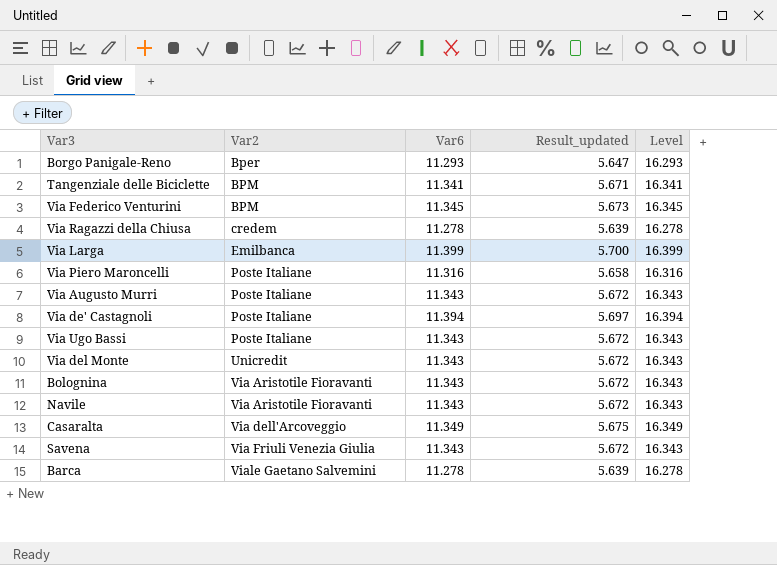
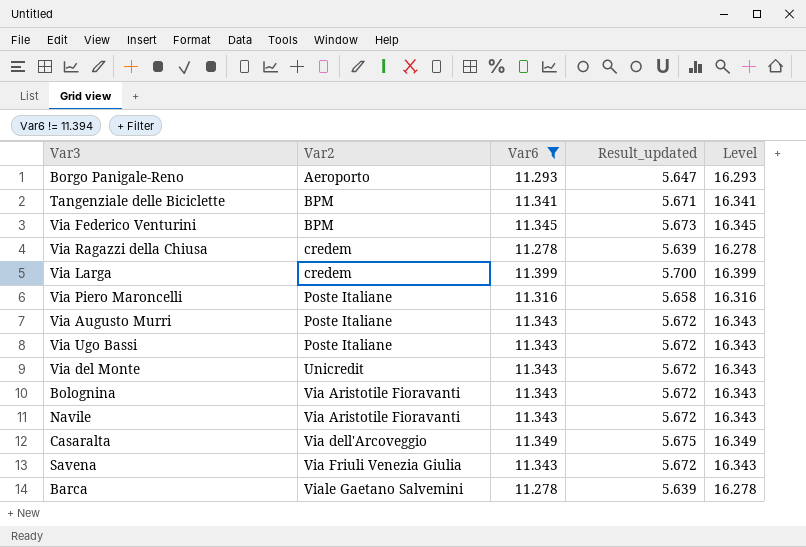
filter: none -> Var6 != 11.394
Borgo Panigale-Reno | Var2: Bper -> Aeroporto
Via Larga | Var2: Emilbanca -> credem

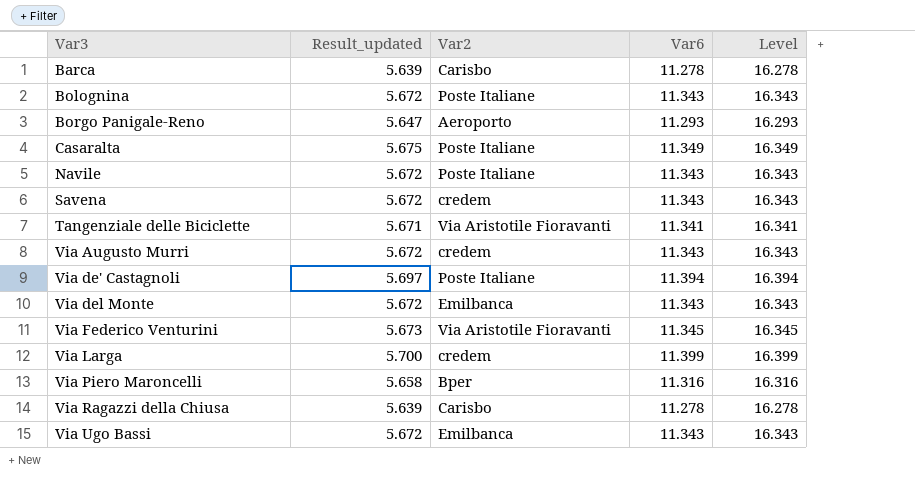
filter: Var6 != 11.394 -> none
row order: Var2 ascending -> Var3 ascending
column Result_updated | position: 4 -> 2
Barca | Var2: Viale Gaetano Salvemini -> Carisbo
Bolognina | Var2: Via Aristotile Fioravanti -> Poste Italiane
Casaralta | Var2: Via dell'Arcoveggio -> Poste Italiane
Navile | Var2: Via Aristotile Fioravanti -> Poste Italiane
Savena | Var2: Via Friuli Venezia Giulia -> credem
Tangenziale delle Biciclette | Var2: BPM -> Via Aristotile Fioravanti
Via Augusto Murri | Var2: Poste Italiane -> credem
Via del Monte | Var2: Unicredit -> Emilbanca
Via Federico Venturini | Var2: BPM -> Via Aristotile Fioravanti
Via Piero Maroncelli | Var2: Poste Italiane -> Bper
Via Ragazzi della Chiusa | Var2: credem -> Carisbo
Via Ugo Bassi | Var2: Poste Italiane -> Emilbanca

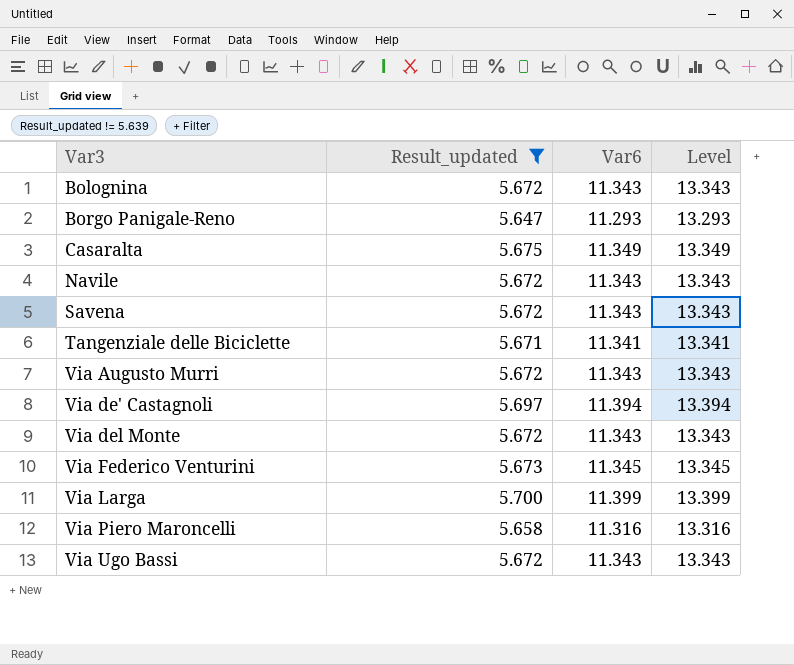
filter: none -> Result_updated != 5.639
column Var2 | position: 3 -> none
column Level | formula: [Var6] + 5 -> [Var6] + 2

